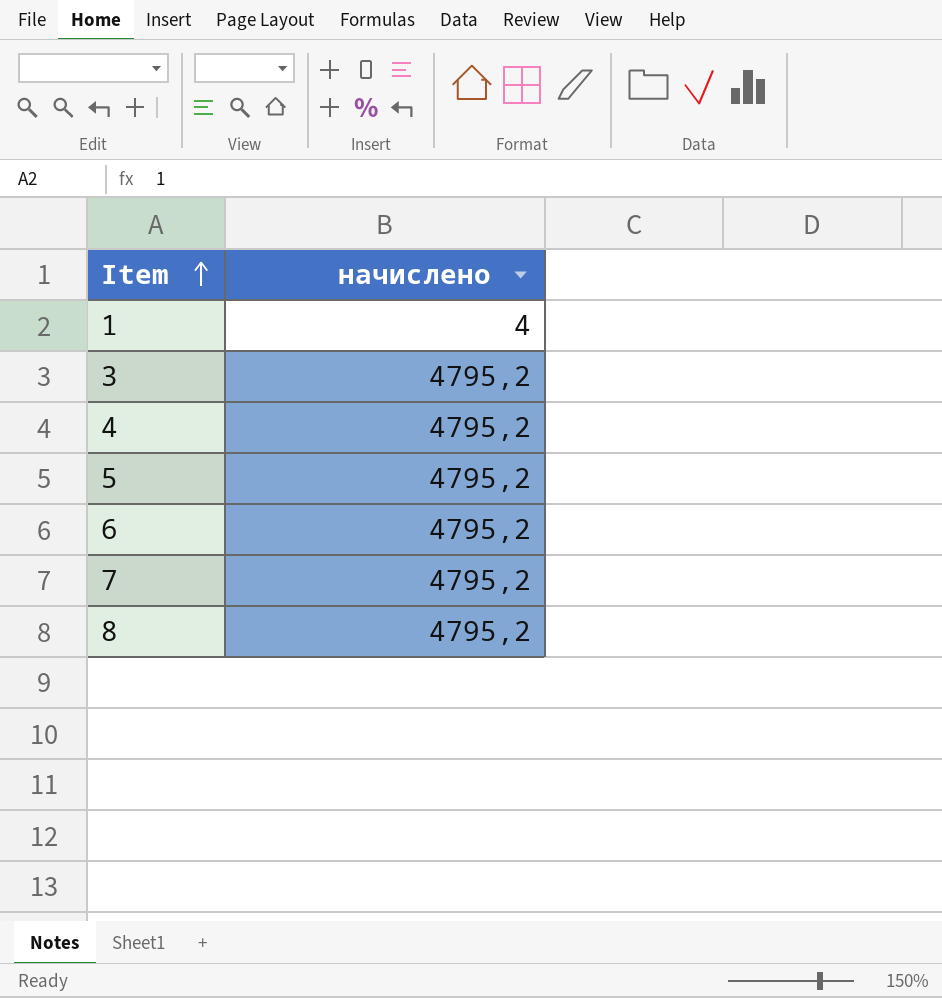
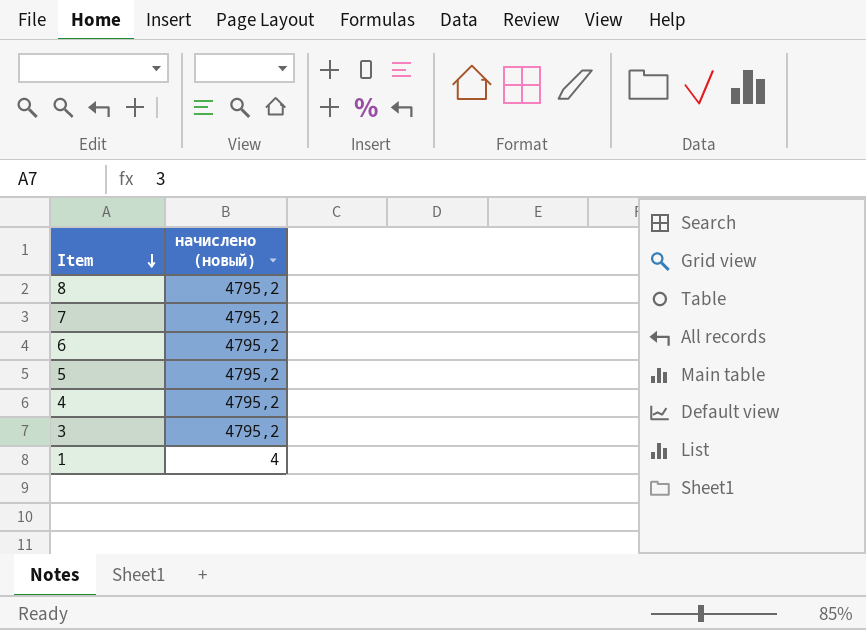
row order: Item ascending -> Item descending
column name: начислено -> начислено (новый)

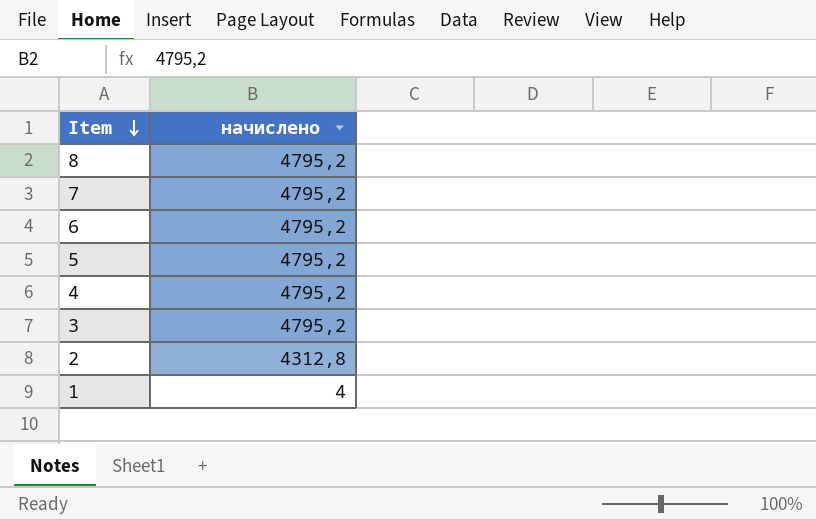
column name: начислено (новый) -> начислено
row 2: none -> 4312,8

